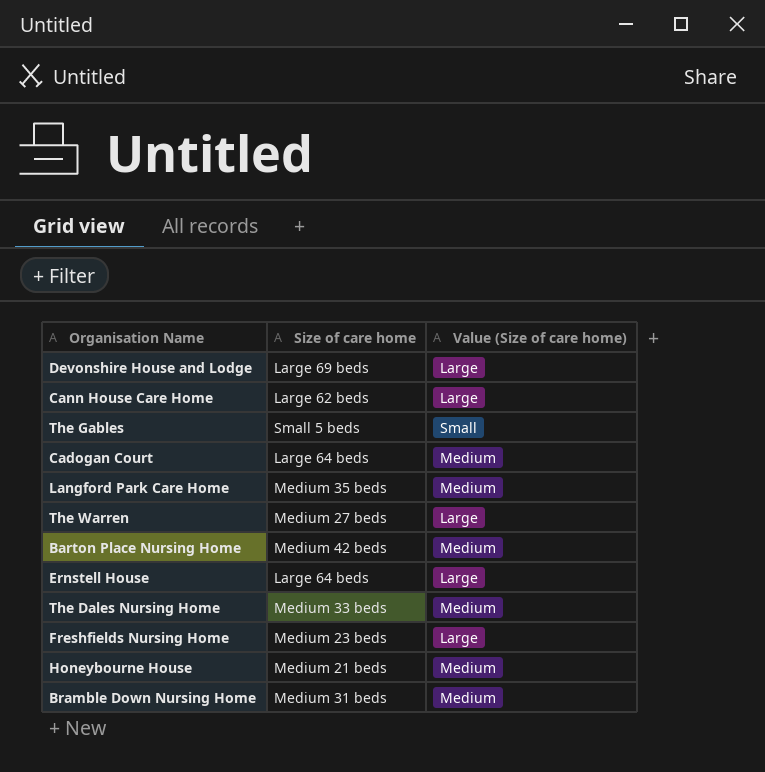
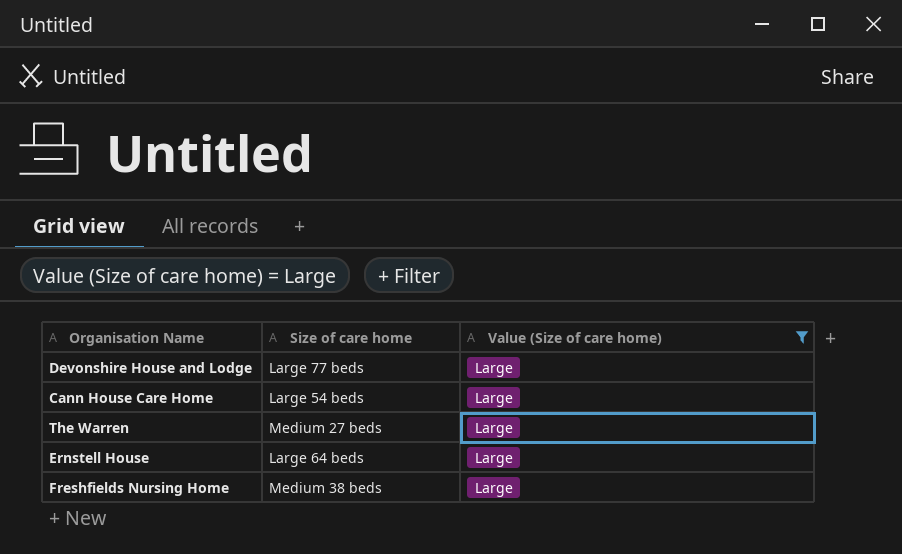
filter: none -> Value (Size of care home) = Large
Devonshire House and Lodge | Size of care home: Large 69 beds -> Large 77 beds
Cann House Care Home | Size of care home: Large 62 beds -> Large 54 beds
Freshfields Nursing Home | Size of care home: Medium 23 beds -> Medium 38 beds

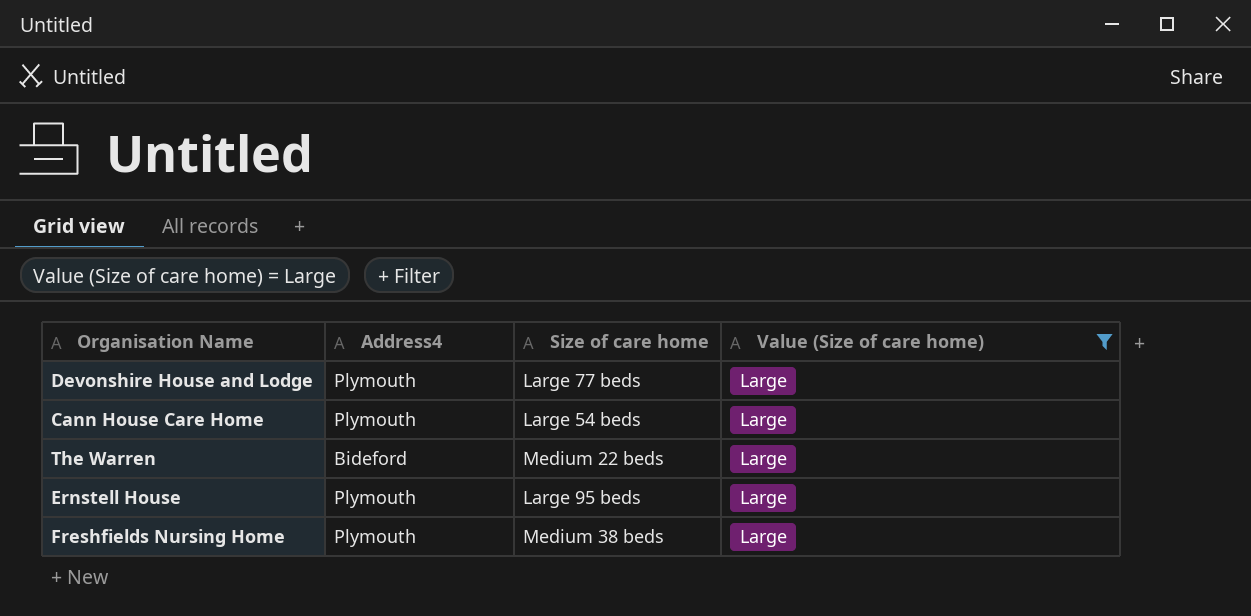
column Address4 | position: none -> 2
The Warren | Size of care home: Medium 27 beds -> Medium 22 beds
Ernstell House | Size of care home: Large 64 beds -> Large 95 beds

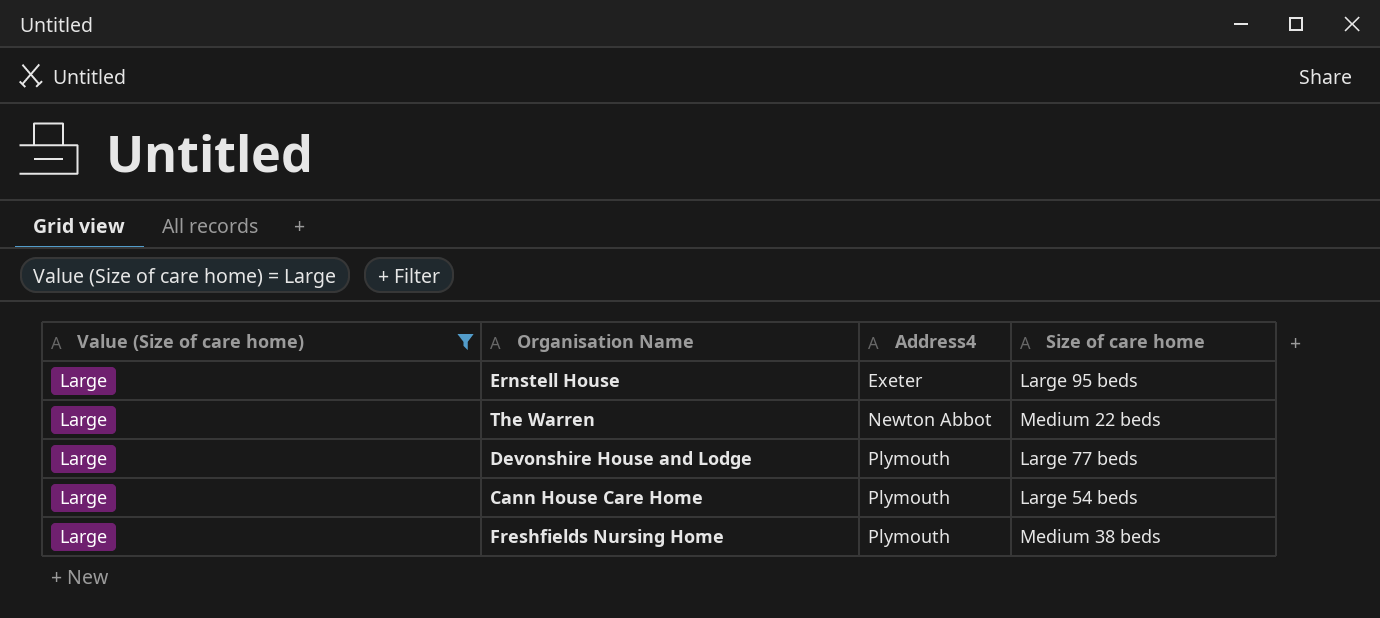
row order: none -> Address4 ascending
column Value (Size of care home) | position: 4 -> 1
Ernstell House | Address4: Plymouth -> Exeter
The Warren | Address4: Bideford -> Newton Abbot

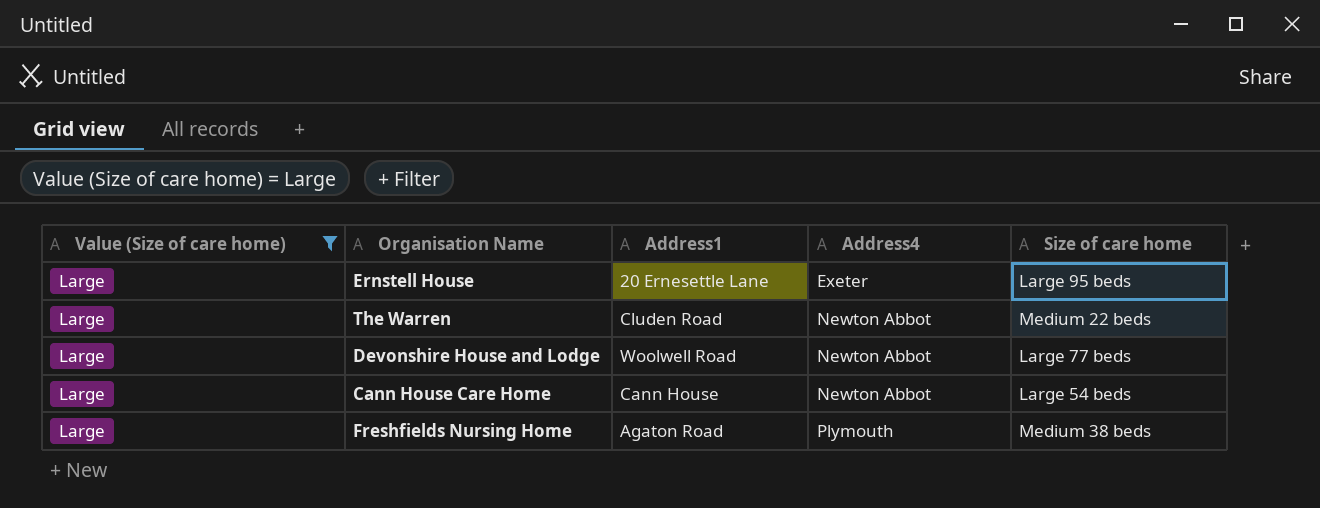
column Address1 | position: none -> 3
Devonshire House and Lodge | Address4: Plymouth -> Newton Abbot
Cann House Care Home | Address4: Plymouth -> Newton Abbot

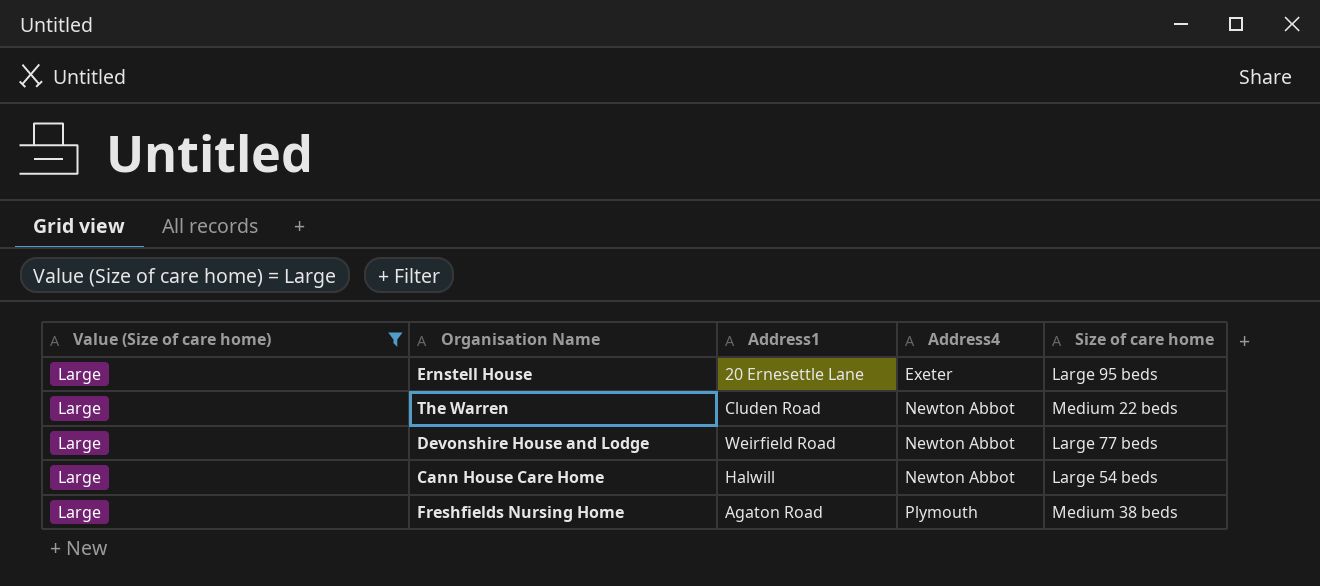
Devonshire House and Lodge | Address1: Woolwell Road -> Weirfield Road
Cann House Care Home | Address1: Cann House -> Halwill

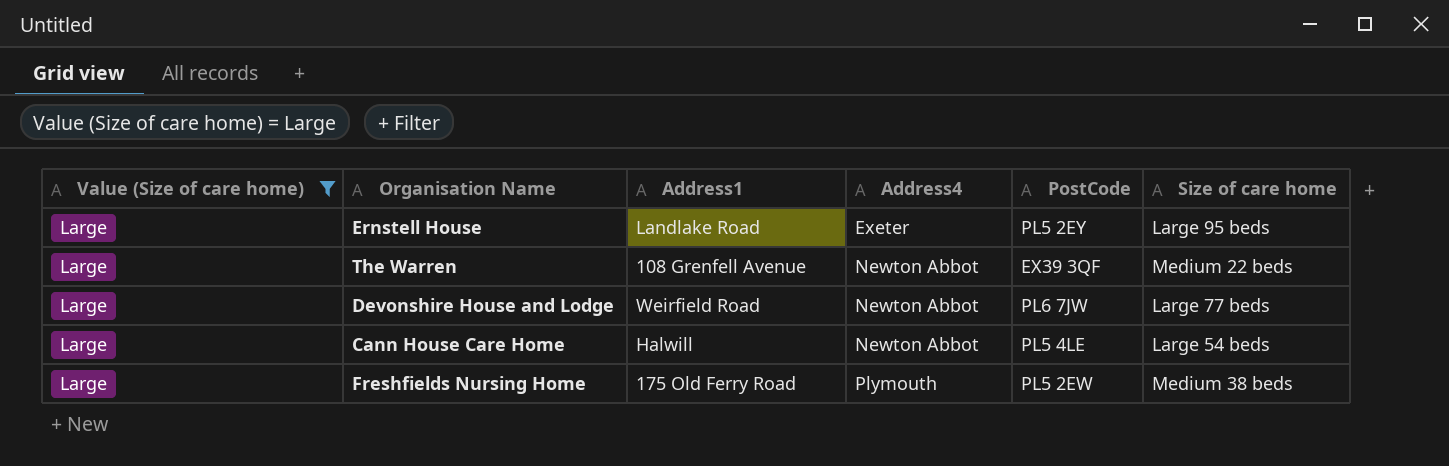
column PostCode | position: none -> 5
Ernstell House | Address1: 20 Ernesettle Lane -> Landlake Road
The Warren | Address1: Cluden Road -> 108 Grenfell Avenue
Freshfields Nursing Home | Address1: Agaton Road -> 175 Old Ferry Road

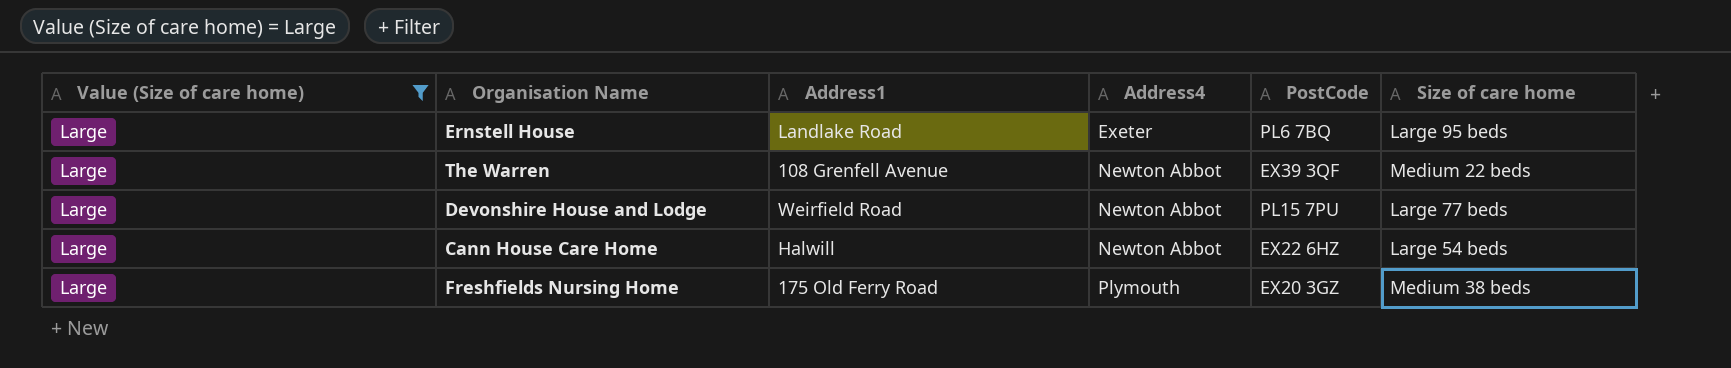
Ernstell House | PostCode: PL5 2EY -> PL6 7BQ
Devonshire House and Lodge | PostCode: PL6 7JW -> PL15 7PU
Cann House Care Home | PostCode: PL5 4LE -> EX22 6HZ
Freshfields Nursing Home | PostCode: PL5 2EW -> EX20 3GZ

